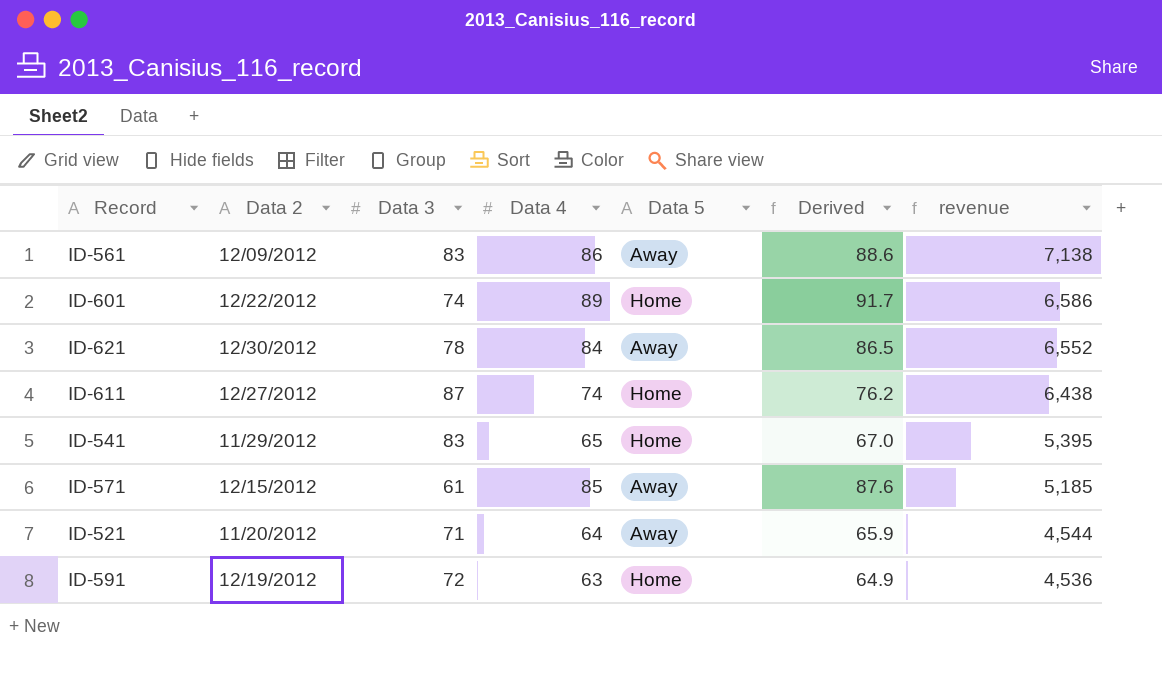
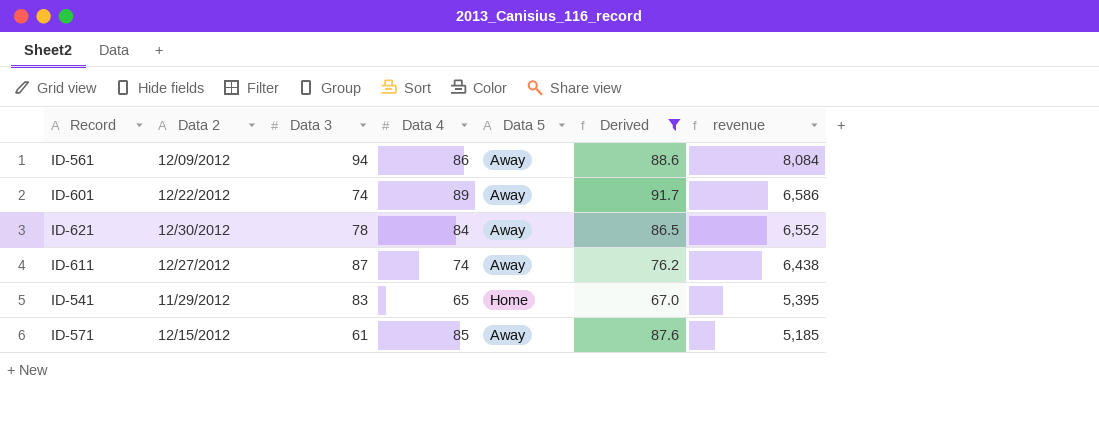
filter: none -> Derived >= 67.0
ID-561 | Data 3: 83 -> 94
ID-561 | revenue: 7,138 -> 8,084
ID-601 | Data 5: Home -> Away
ID-611 | Data 5: Home -> Away

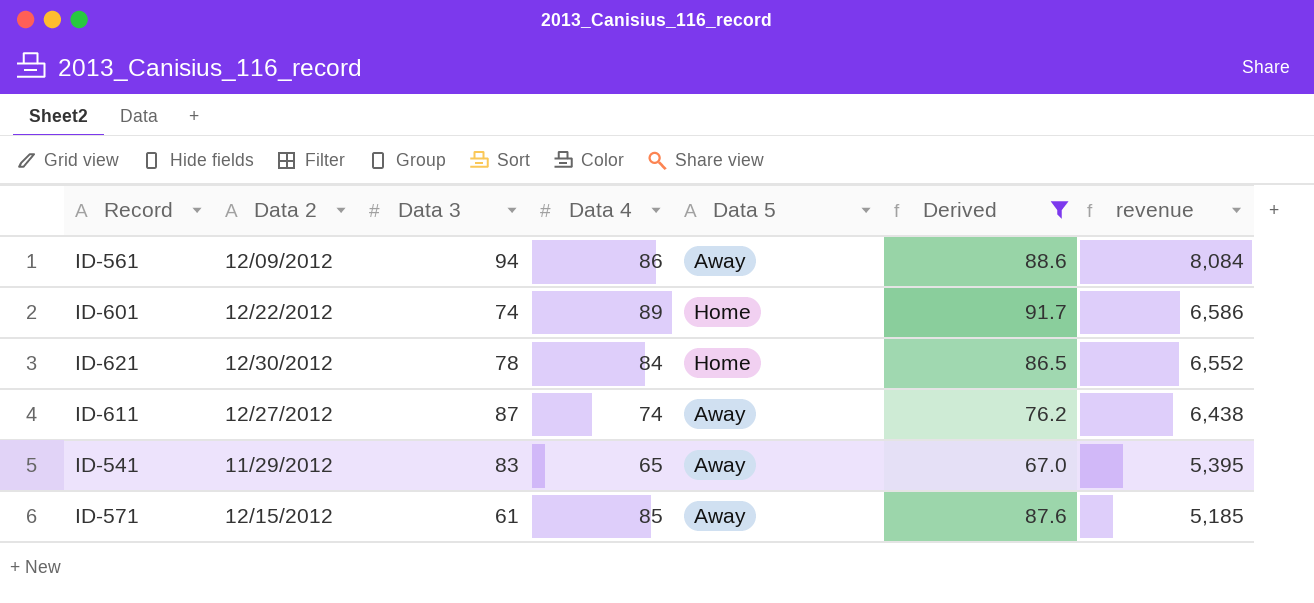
ID-601 | Data 5: Away -> Home
ID-621 | Data 5: Away -> Home
ID-541 | Data 5: Home -> Away

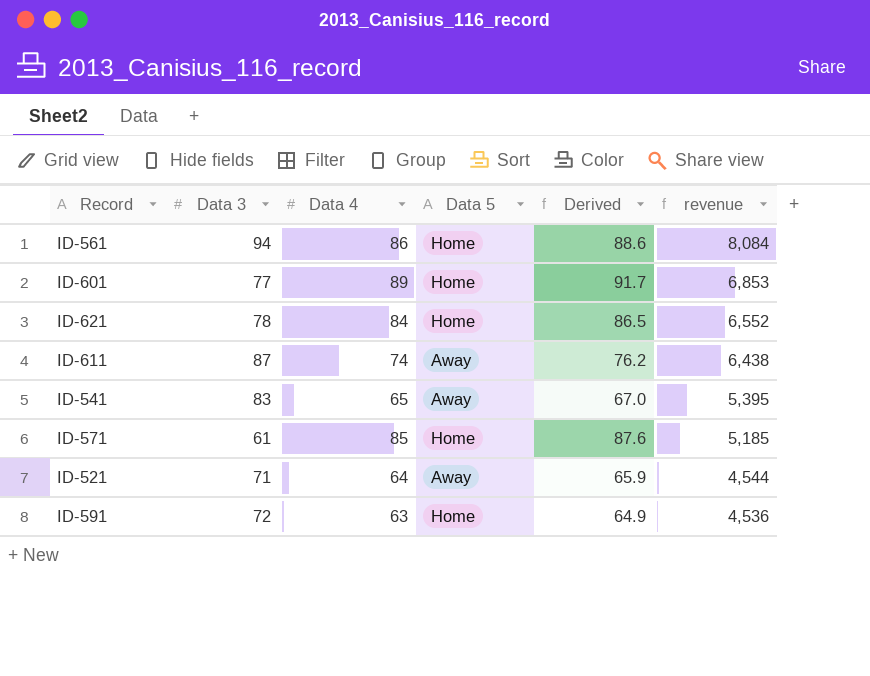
filter: Derived >= 67.0 -> none
column Data 2 | position: 2 -> none
ID-561 | Data 5: Away -> Home
ID-601 | Data 3: 74 -> 77
ID-601 | revenue: 6,586 -> 6,853
ID-571 | Data 5: Away -> Home

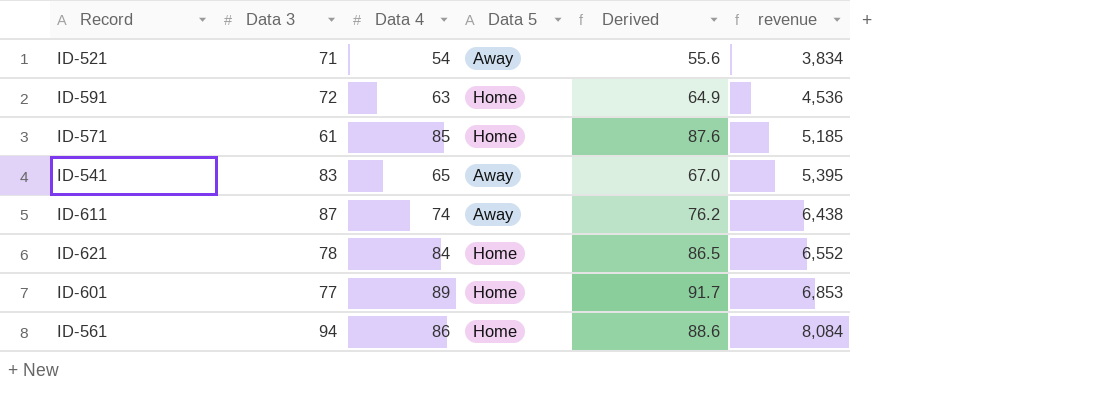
row order: revenue descending -> revenue ascending
ID-521 | Data 4: 64 -> 54
ID-521 | Derived: 65.9 -> 55.6
ID-521 | revenue: 4,544 -> 3,834

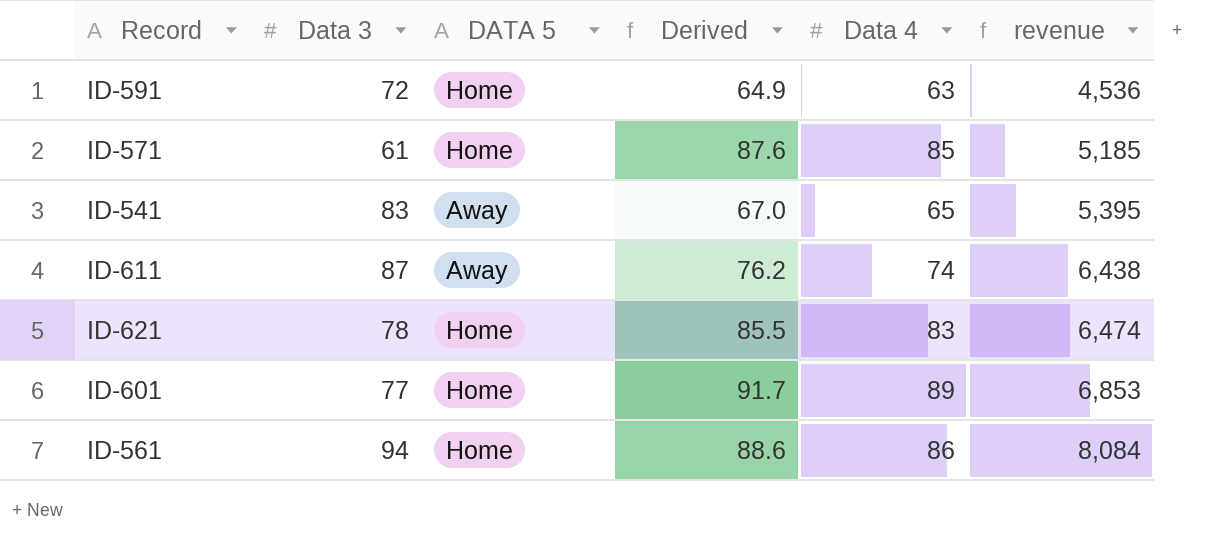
column name: Data 5 -> DATA 5
column Data 4 | position: 3 -> 5
row ID-521: 71 | 54 | Away | 55.6 | 3,834 -> none
ID-621 | Derived: 86.5 -> 85.5
ID-621 | Data 4: 84 -> 83
ID-621 | revenue: 6,552 -> 6,474

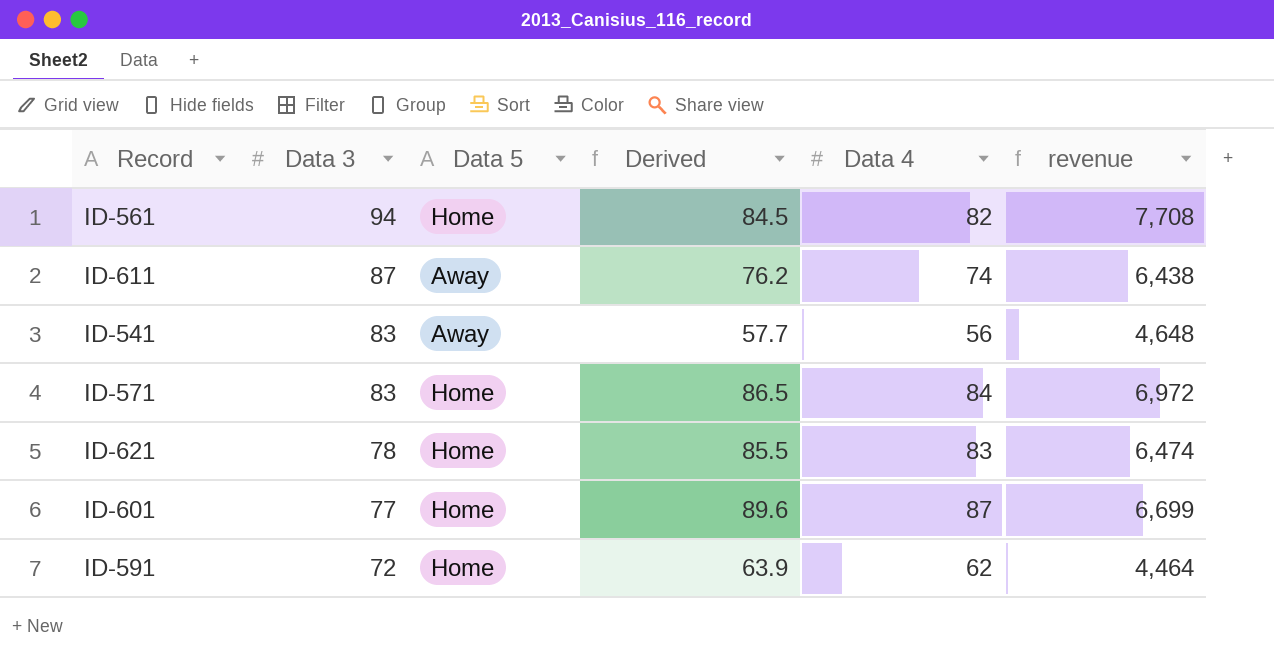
row order: revenue ascending -> Data 3 descending
column name: DATA 5 -> Data 5
ID-561 | Derived: 88.6 -> 84.5
ID-561 | Data 4: 86 -> 82
ID-561 | revenue: 8,084 -> 7,708
ID-541 | Derived: 67.0 -> 57.7
ID-541 | Data 4: 65 -> 56
ID-541 | revenue: 5,395 -> 4,648
ID-571 | Data 3: 61 -> 83
ID-571 | Derived: 87.6 -> 86.5
ID-571 | Data 4: 85 -> 84
ID-571 | revenue: 5,185 -> 6,972
ID-601 | Derived: 91.7 -> 89.6
ID-601 | Data 4: 89 -> 87
ID-601 | revenue: 6,853 -> 6,699
ID-591 | Derived: 64.9 -> 63.9
ID-591 | Data 4: 63 -> 62
ID-591 | revenue: 4,536 -> 4,464

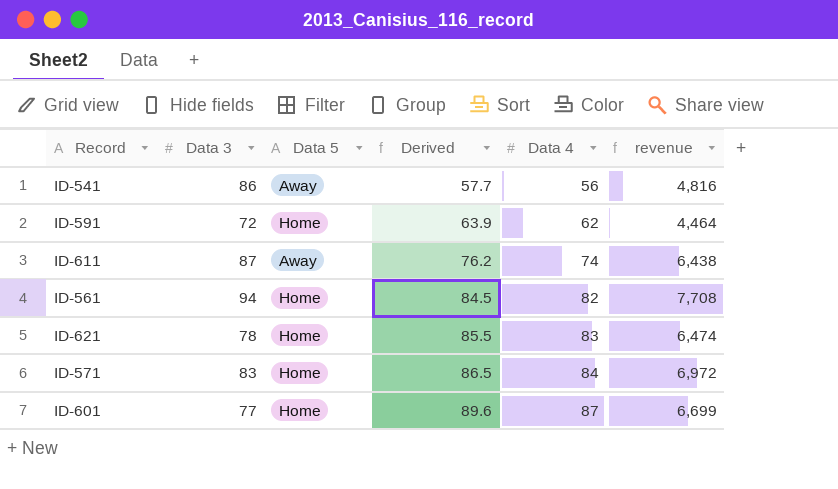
row order: Data 3 descending -> Derived ascending
ID-541 | Data 3: 83 -> 86
ID-541 | revenue: 4,648 -> 4,816

